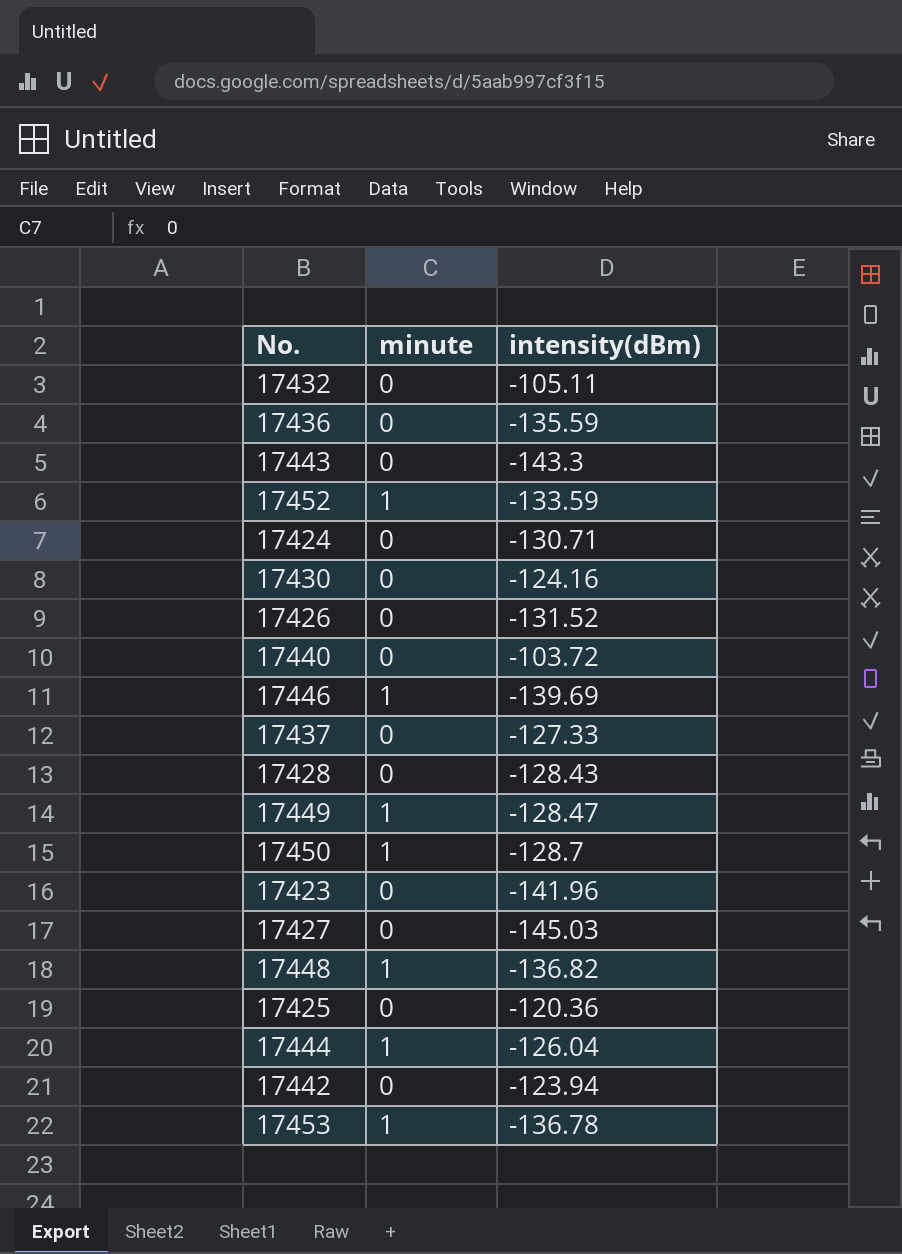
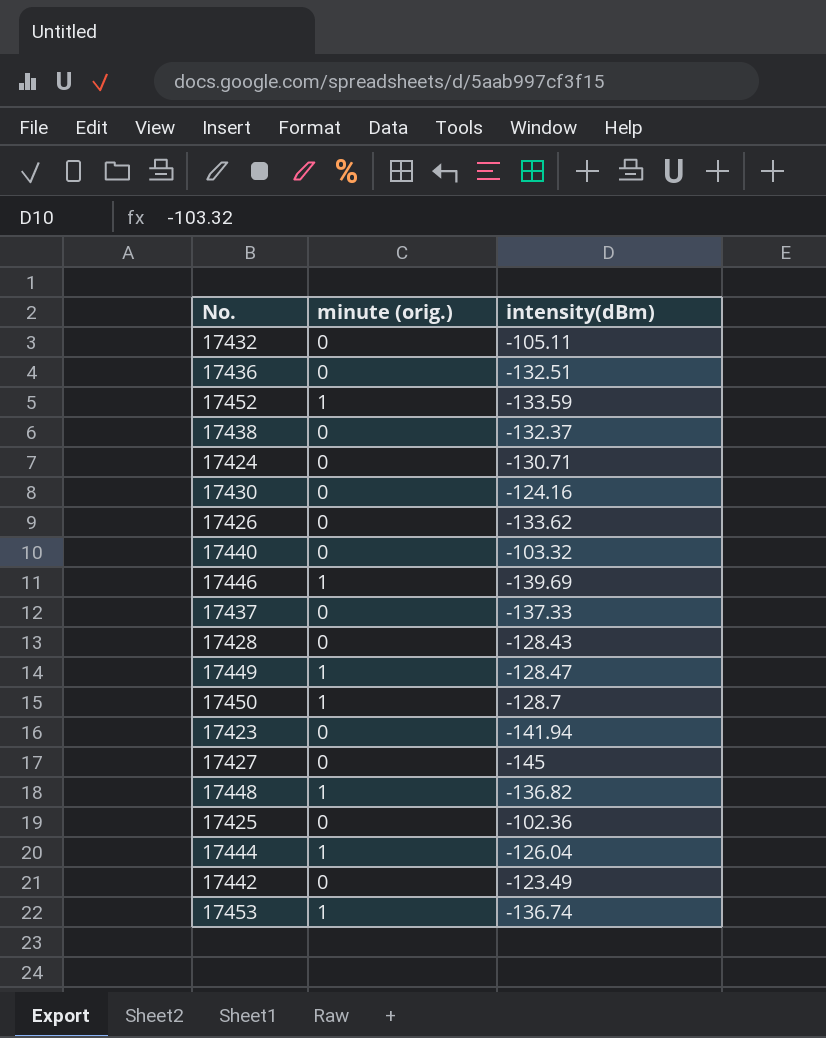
column name: minute -> minute (orig.)
row 17443: 0 | -143.3 -> none
17436 | intensity(dBm): -135.59 -> -132.51
row 17438: none -> 0 | -132.37
17426 | intensity(dBm): -131.52 -> -133.62
17440 | intensity(dBm): -103.72 -> -103.32
17437 | intensity(dBm): -127.33 -> -137.33
17423 | intensity(dBm): -141.96 -> -141.94
17427 | intensity(dBm): -145.03 -> -145
17425 | intensity(dBm): -120.36 -> -102.36
17442 | intensity(dBm): -123.94 -> -123.49
17453 | intensity(dBm): -136.78 -> -136.74

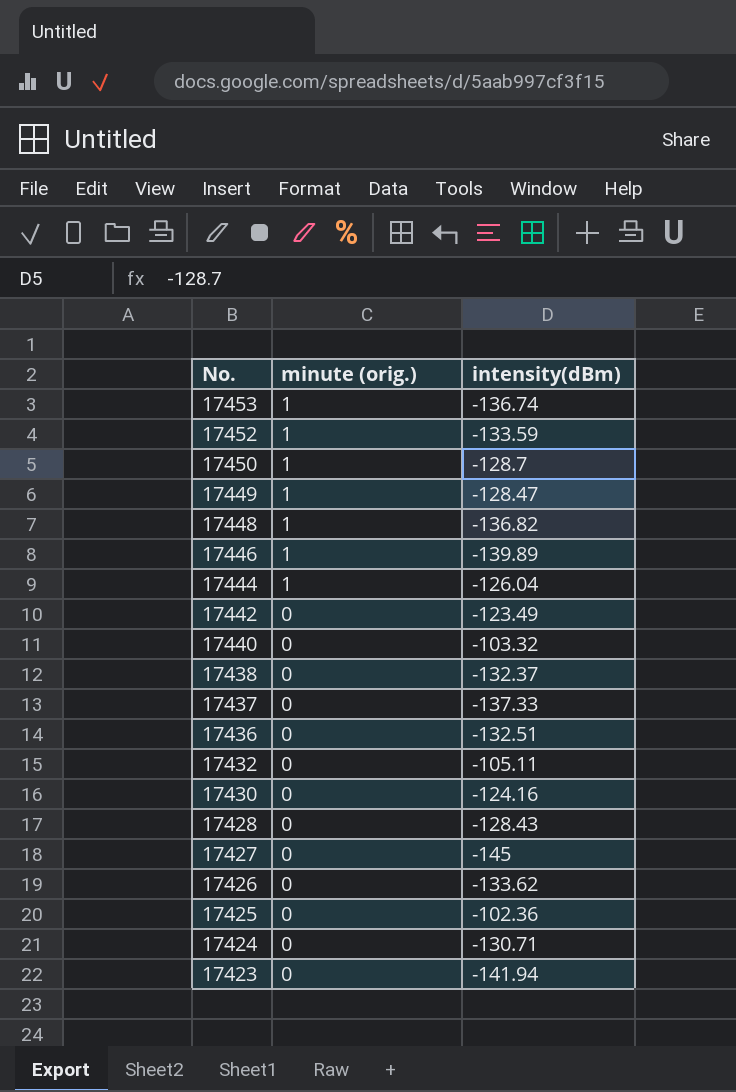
row order: none -> No. descending
17446 | intensity(dBm): -139.69 -> -139.89

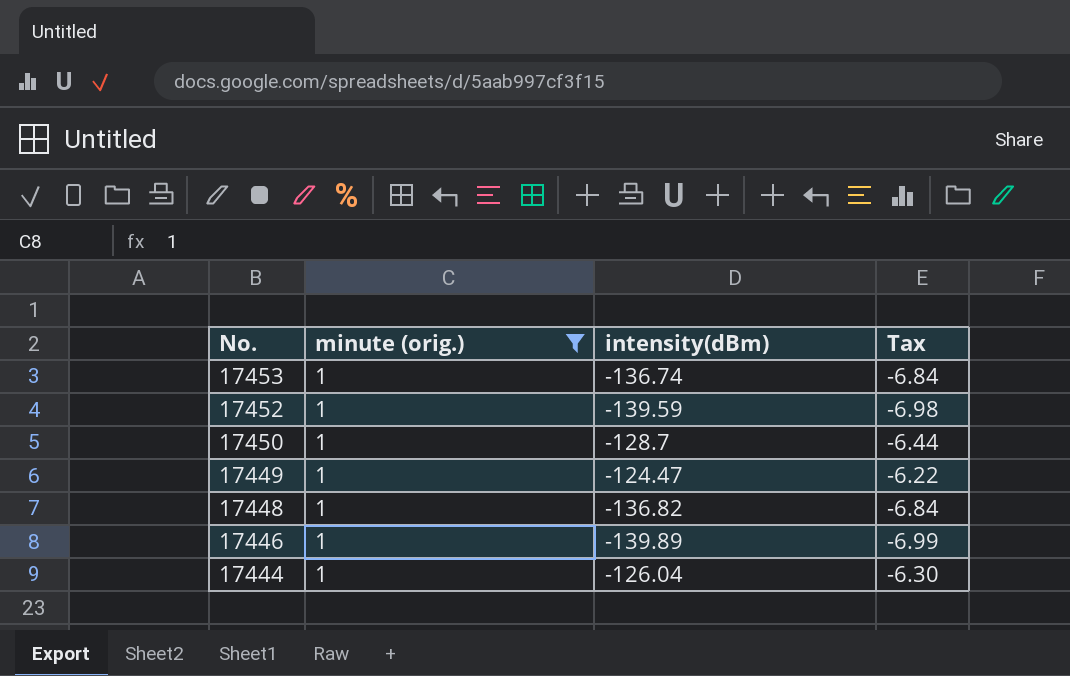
filter: none -> minute (orig.) = 1
column Tax | formula: none -> [intensity(dBm)] * 0.05
17452 | intensity(dBm): -133.59 -> -139.59
17449 | intensity(dBm): -128.47 -> -124.47

